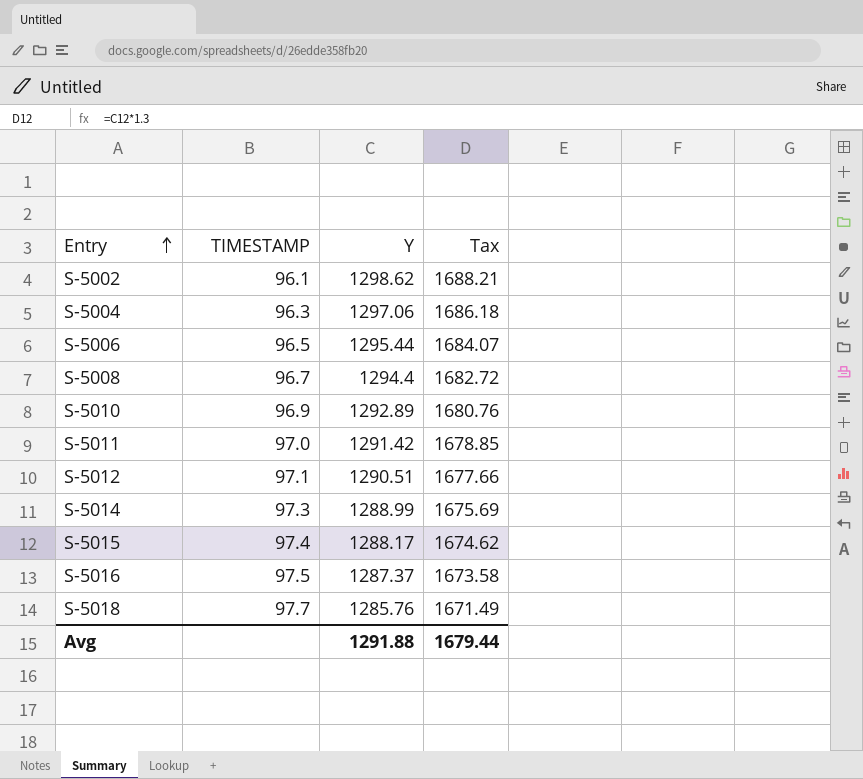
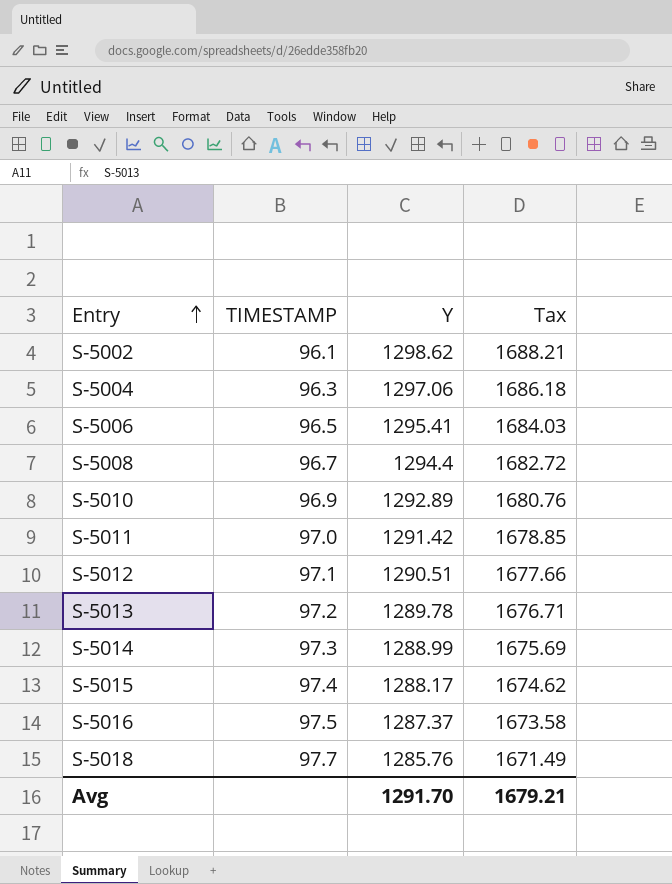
S-5006 | Y: 1295.44 -> 1295.41
S-5006 | Tax: 1684.07 -> 1684.03
row S-5013: none -> 97.2 | 1289.78 | 1676.71
Avg | Y: 1291.88 -> 1291.70
Avg | Tax: 1679.44 -> 1679.21

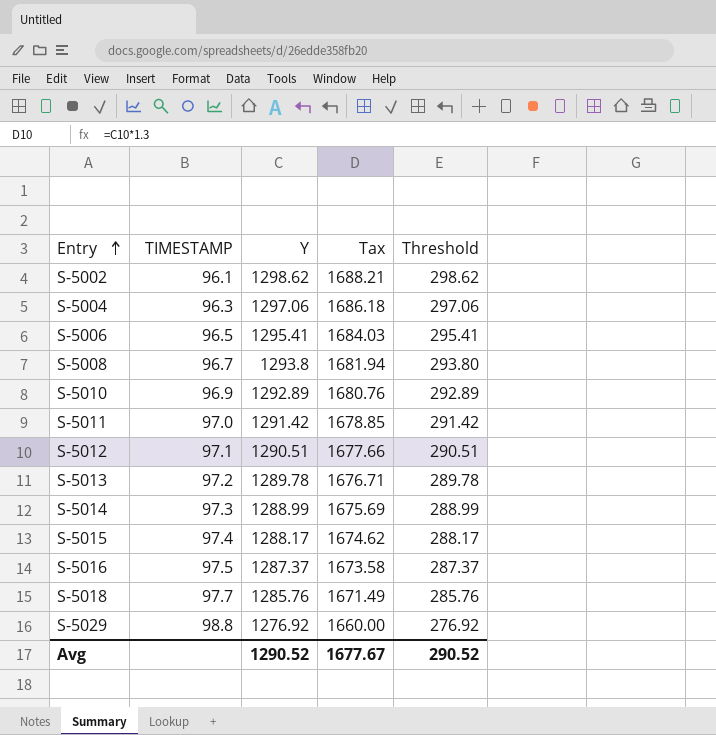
column Threshold | formula: none -> [Y] - 1000
S-5008 | Y: 1294.4 -> 1293.8
S-5008 | Tax: 1682.72 -> 1681.94
row S-5029: none -> 98.8 | 1276.92 | 1660.00 | 276.92
Avg | Y: 1291.70 -> 1290.52
Avg | Tax: 1679.21 -> 1677.67

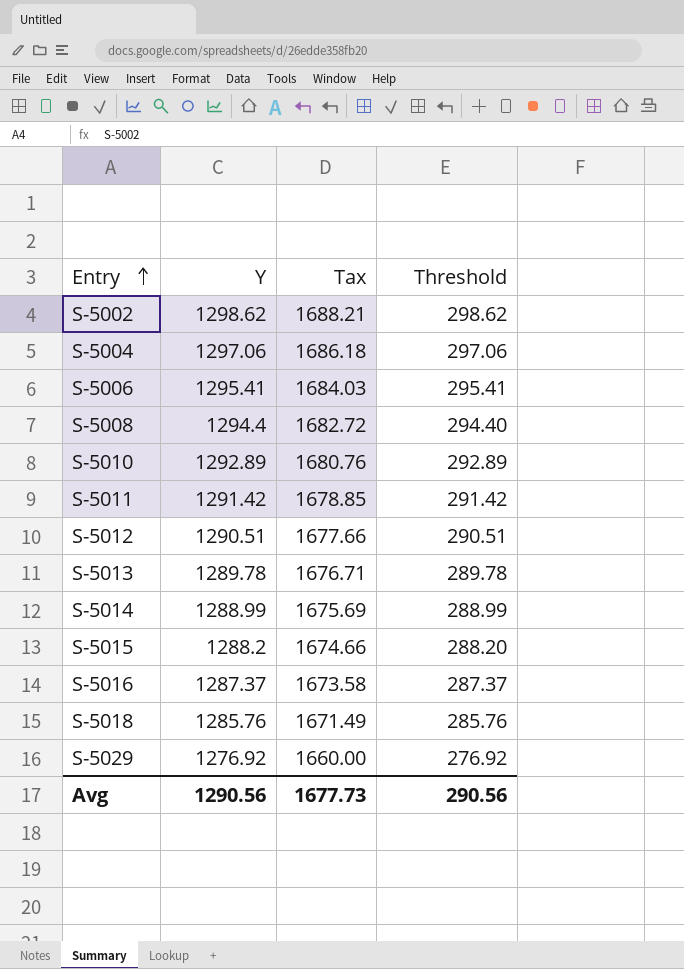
column TIMESTAMP | position: 2 -> none
S-5008 | Y: 1293.8 -> 1294.4
S-5008 | Tax: 1681.94 -> 1682.72
S-5008 | Threshold: 293.80 -> 294.40
S-5015 | Y: 1288.17 -> 1288.2
S-5015 | Tax: 1674.62 -> 1674.66
S-5015 | Threshold: 288.17 -> 288.20
Avg | Y: 1290.52 -> 1290.56
Avg | Tax: 1677.67 -> 1677.73
Avg | Threshold: 290.52 -> 290.56

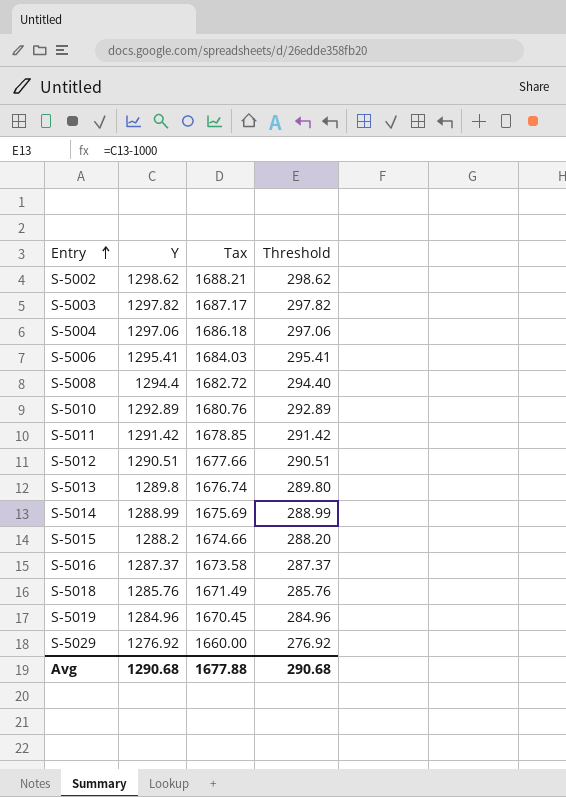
row S-5003: none -> 1297.82 | 1687.17 | 297.82
S-5013 | Y: 1289.78 -> 1289.8
S-5013 | Tax: 1676.71 -> 1676.74
S-5013 | Threshold: 289.78 -> 289.80
row S-5019: none -> 1284.96 | 1670.45 | 284.96
Avg | Y: 1290.56 -> 1290.68
Avg | Tax: 1677.73 -> 1677.88
Avg | Threshold: 290.56 -> 290.68

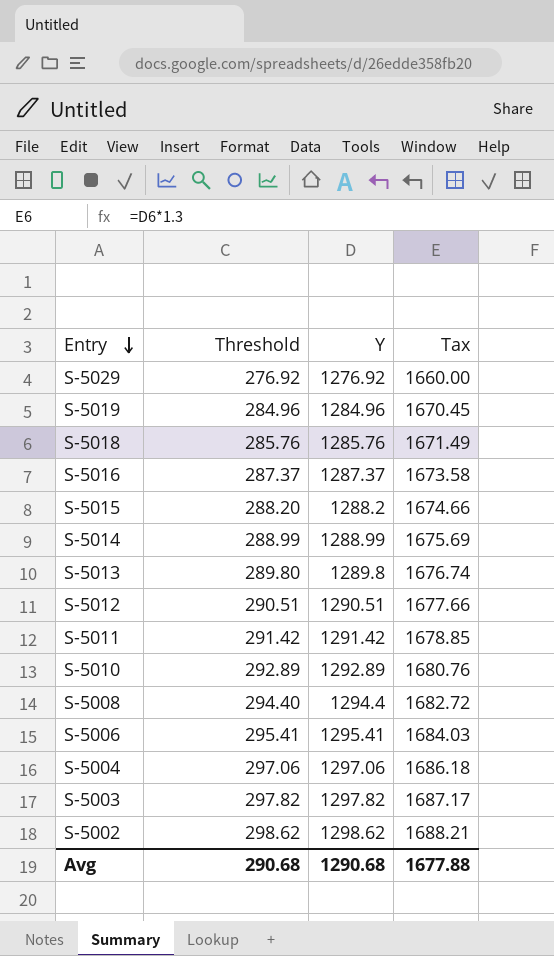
row order: Entry ascending -> Entry descending
column Threshold | position: 4 -> 2

